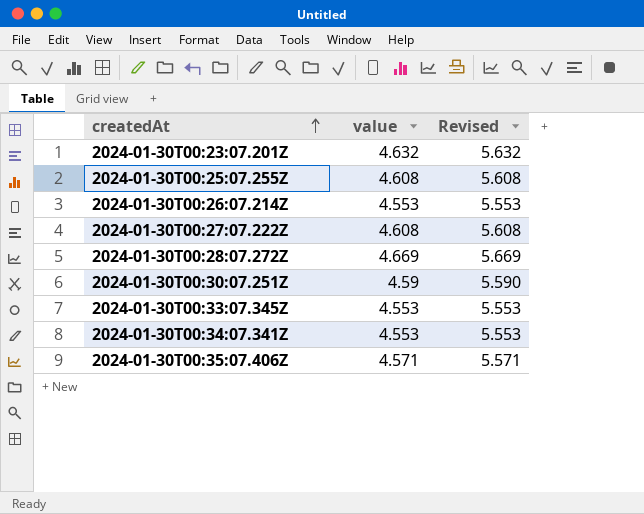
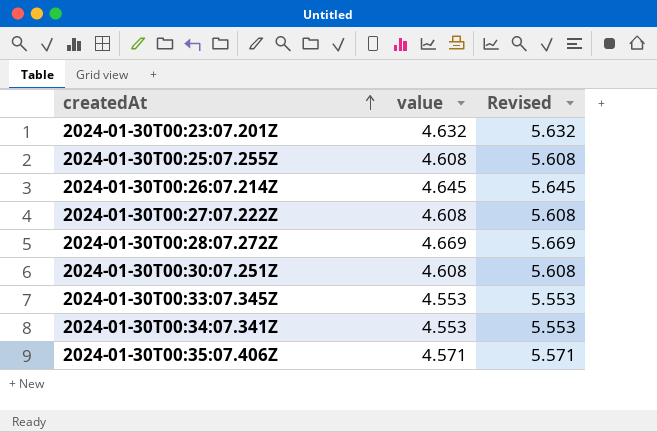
2024-01-30T00:26:07.214Z | value: 4.553 -> 4.645
2024-01-30T00:26:07.214Z | Revised: 5.553 -> 5.645
2024-01-30T00:30:07.251Z | value: 4.59 -> 4.608
2024-01-30T00:30:07.251Z | Revised: 5.590 -> 5.608

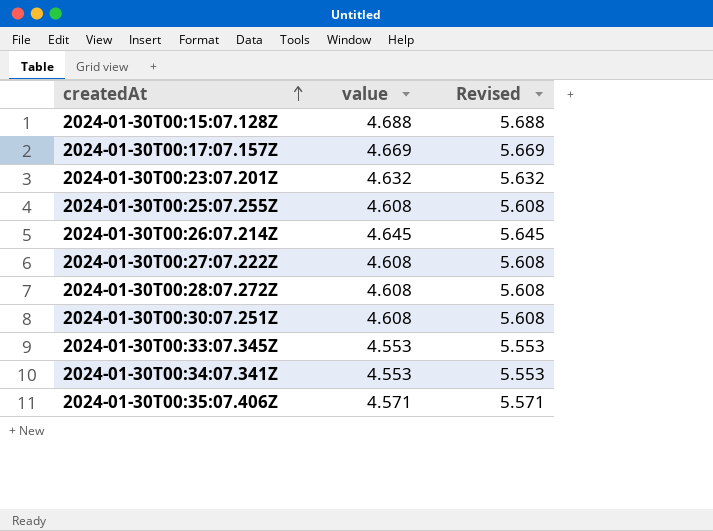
row 2024-01-30T00:15:07.128Z: none -> 4.688 | 5.688
row 2024-01-30T00:17:07.157Z: none -> 4.669 | 5.669
2024-01-30T00:28:07.272Z | value: 4.669 -> 4.608
2024-01-30T00:28:07.272Z | Revised: 5.669 -> 5.608

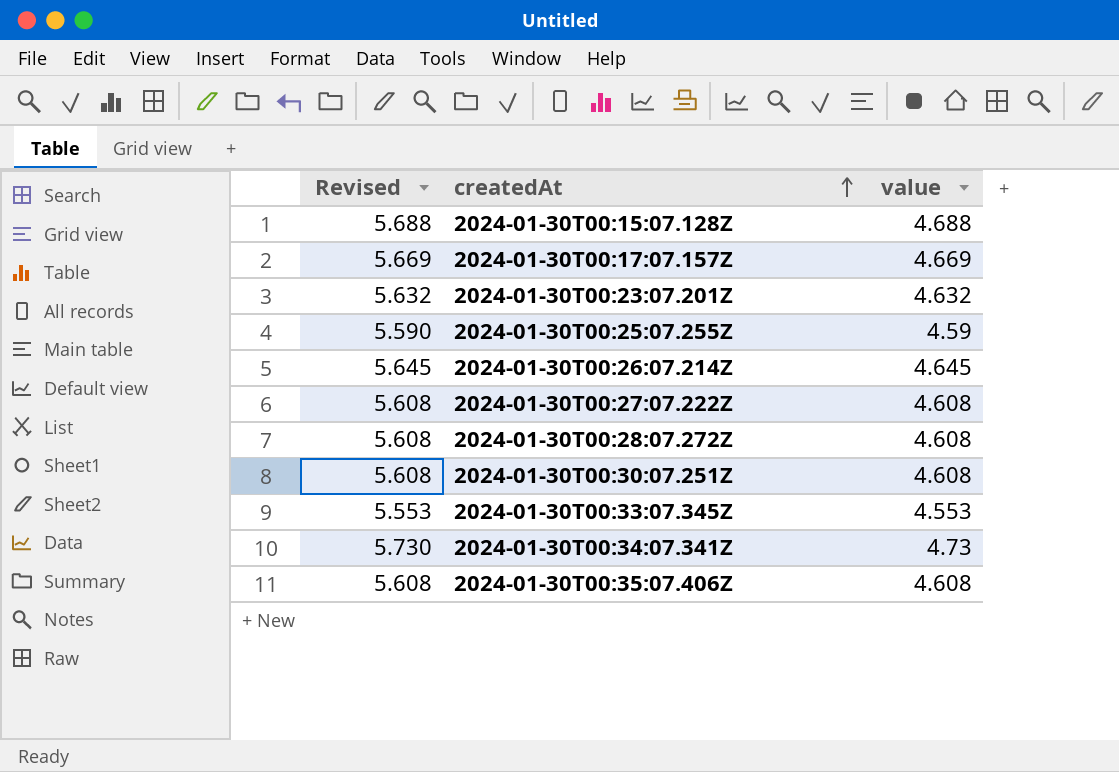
column Revised | position: 3 -> 1
2024-01-30T00:25:07.255Z | Revised: 5.608 -> 5.590
2024-01-30T00:25:07.255Z | value: 4.608 -> 4.59
2024-01-30T00:34:07.341Z | Revised: 5.553 -> 5.730
2024-01-30T00:34:07.341Z | value: 4.553 -> 4.73
2024-01-30T00:35:07.406Z | Revised: 5.571 -> 5.608
2024-01-30T00:35:07.406Z | value: 4.571 -> 4.608

